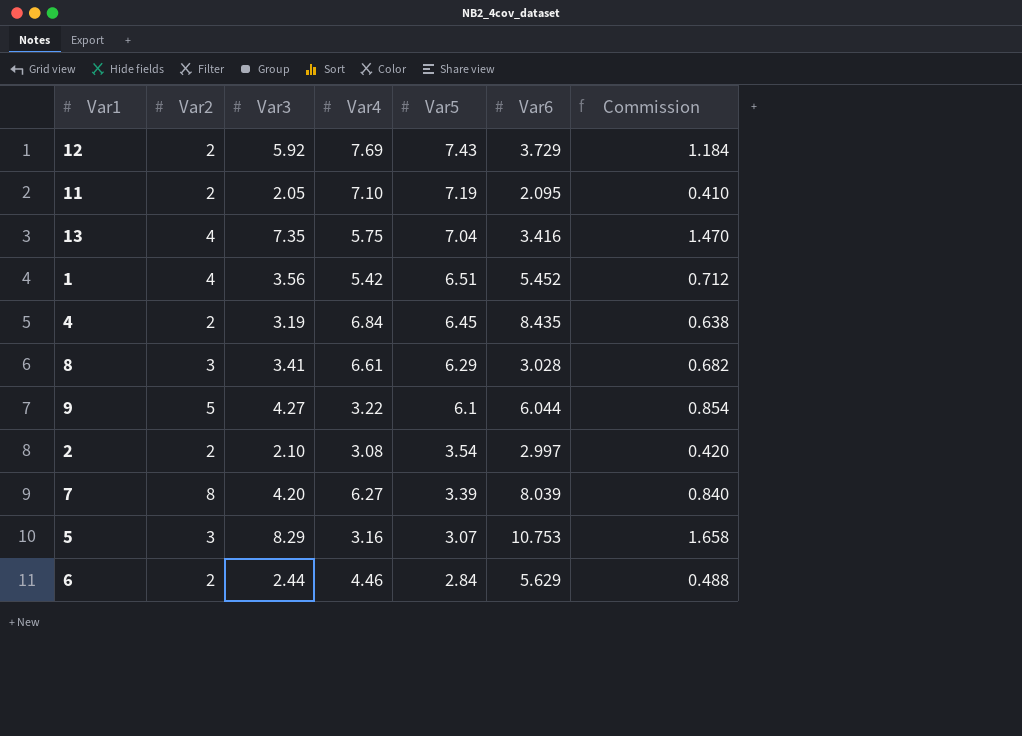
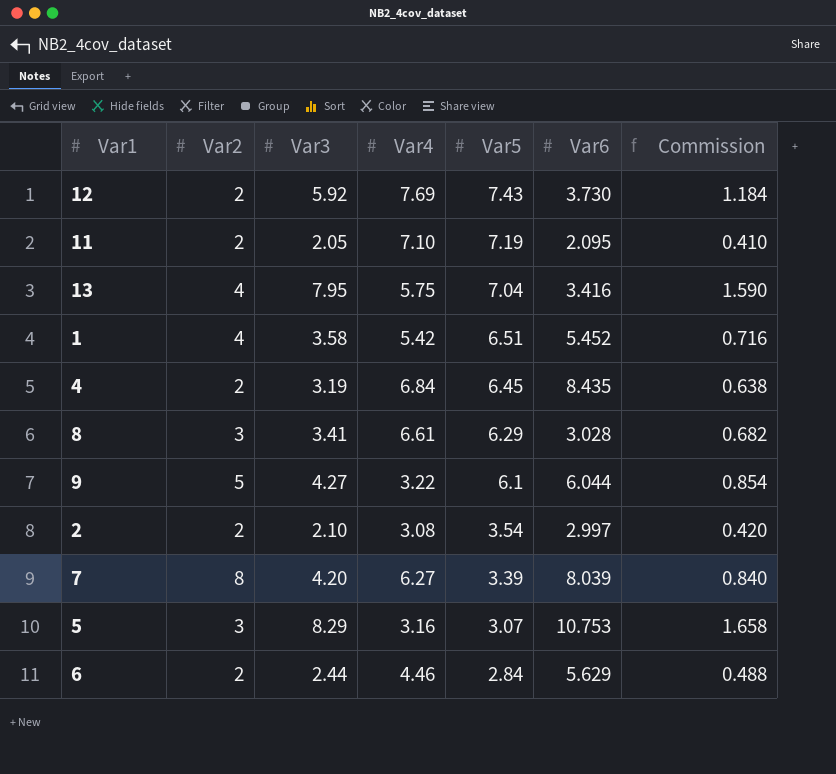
12 | Var6: 3.729 -> 3.730
13 | Var3: 7.35 -> 7.95
13 | Commission: 1.470 -> 1.590
1 | Var3: 3.56 -> 3.58
1 | Commission: 0.712 -> 0.716

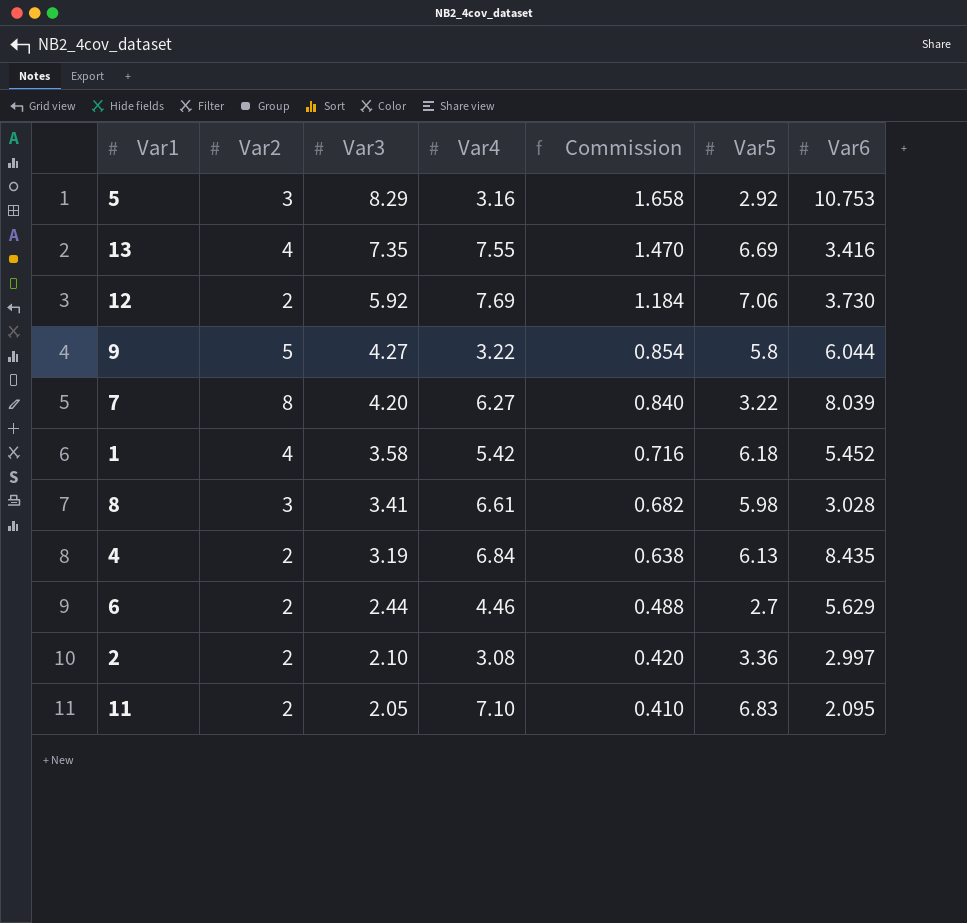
row order: Var5 descending -> Var3 descending
column Commission | position: 7 -> 5
5 | Var5: 3.07 -> 2.92
13 | Var3: 7.95 -> 7.35
13 | Var4: 5.75 -> 7.55
13 | Commission: 1.590 -> 1.470
13 | Var5: 7.04 -> 6.69
12 | Var5: 7.43 -> 7.06
9 | Var5: 6.1 -> 5.8
7 | Var5: 3.39 -> 3.22
1 | Var5: 6.51 -> 6.18
8 | Var5: 6.29 -> 5.98
4 | Var5: 6.45 -> 6.13
6 | Var5: 2.84 -> 2.7
2 | Var5: 3.54 -> 3.36
11 | Var5: 7.19 -> 6.83

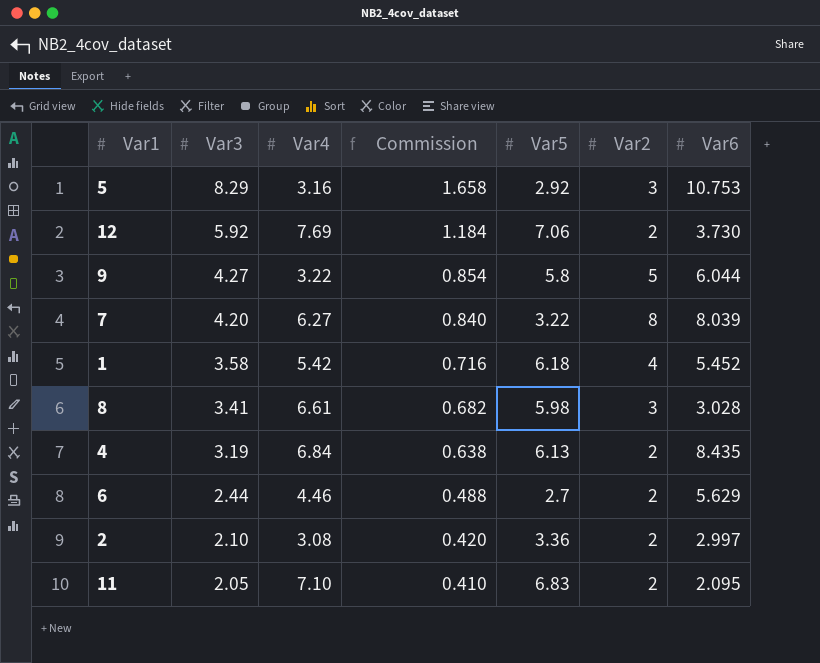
column Var2 | position: 2 -> 6
row 13: 4 | 7.35 | 7.55 | 1.470 | 6.69 | 3.416 -> none

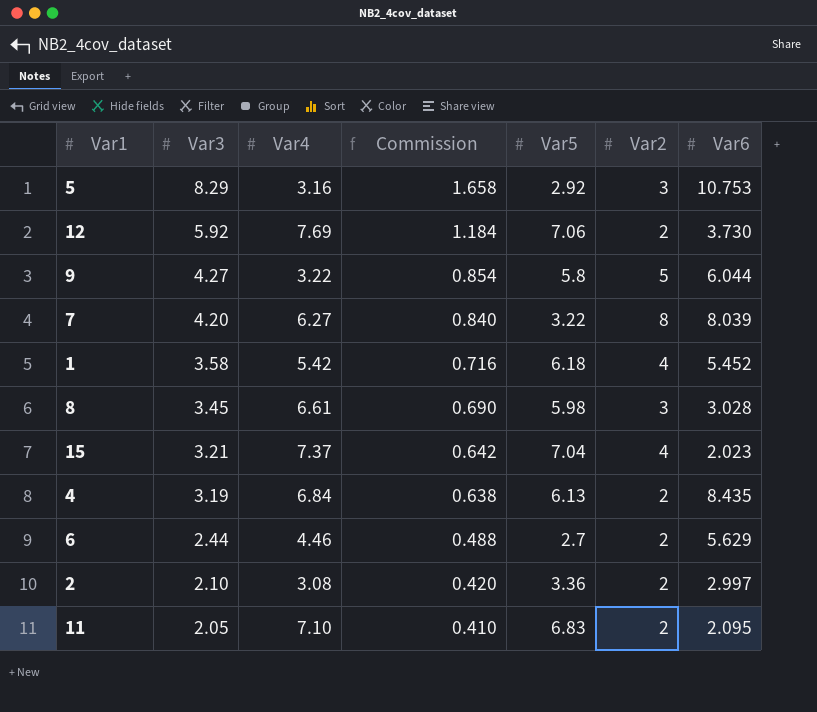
8 | Var3: 3.41 -> 3.45
8 | Commission: 0.682 -> 0.690
row 15: none -> 3.21 | 7.37 | 0.642 | 7.04 | 4 | 2.023

